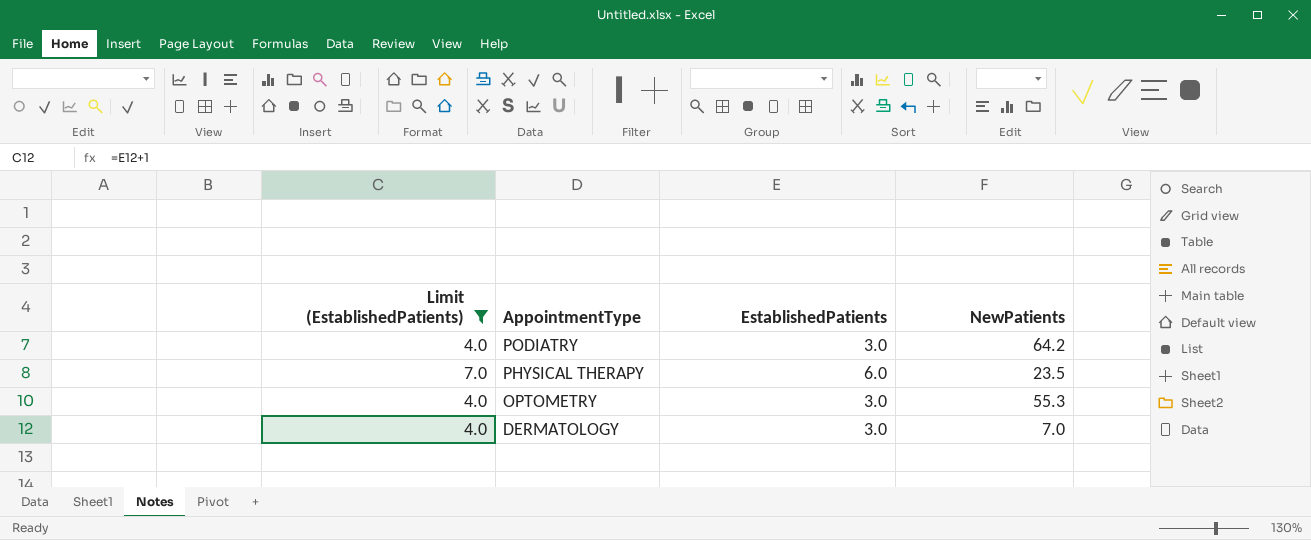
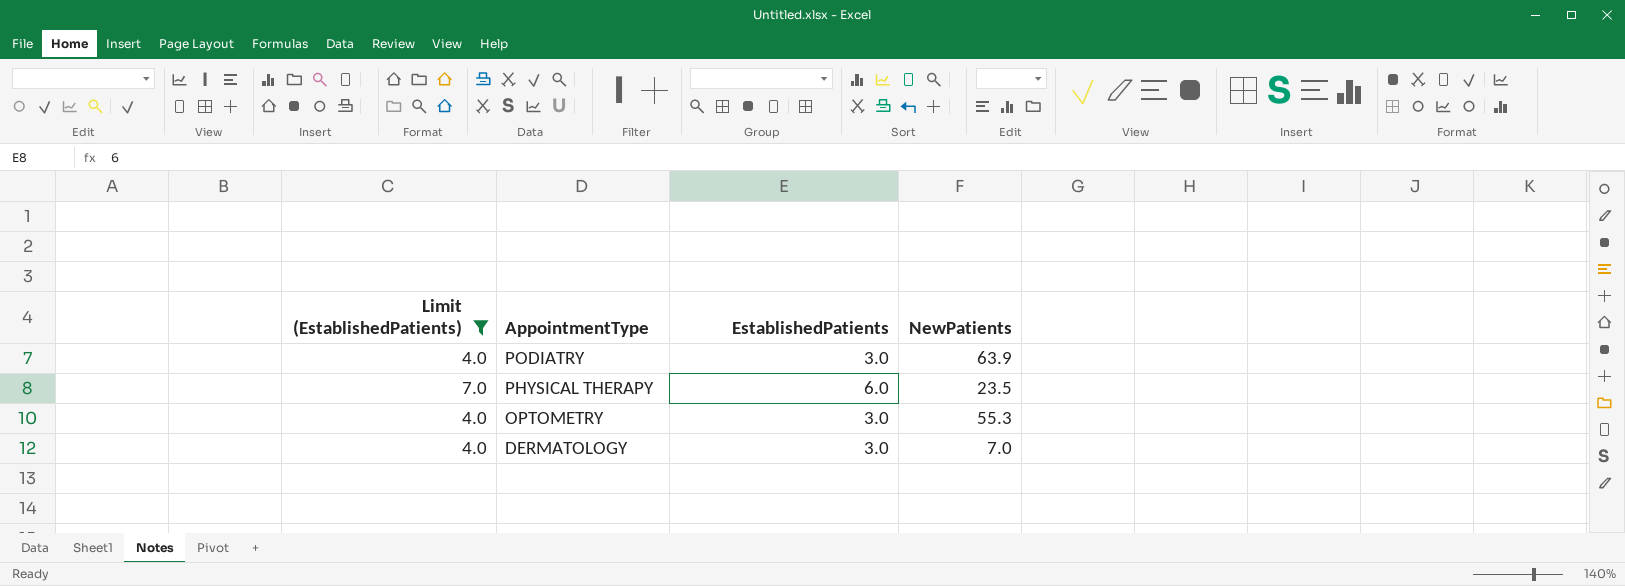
PODIATRY | NewPatients: 64.2 -> 63.9

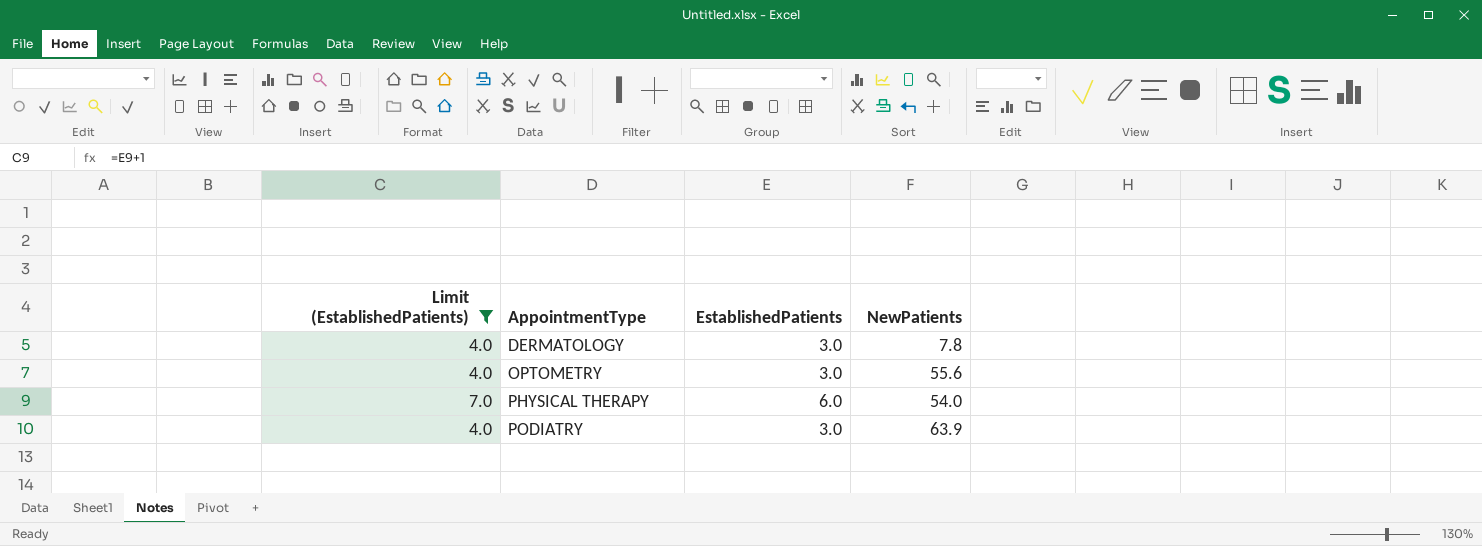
row order: AppointmentType descending -> AppointmentType ascending
DERMATOLOGY | NewPatients: 7.0 -> 7.8
OPTOMETRY | NewPatients: 55.3 -> 55.6
PHYSICAL THERAPY | NewPatients: 23.5 -> 54.0

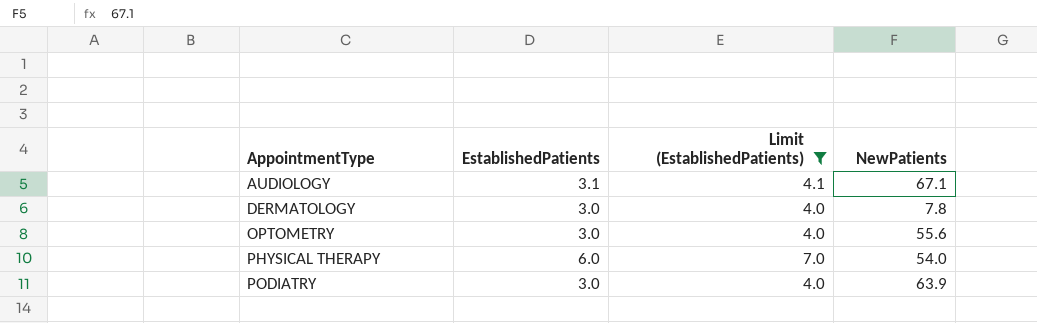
column Limit (EstablishedPatients) | position: 1 -> 3
row AUDIOLOGY: none -> 3.1 | 4.1 | 67.1

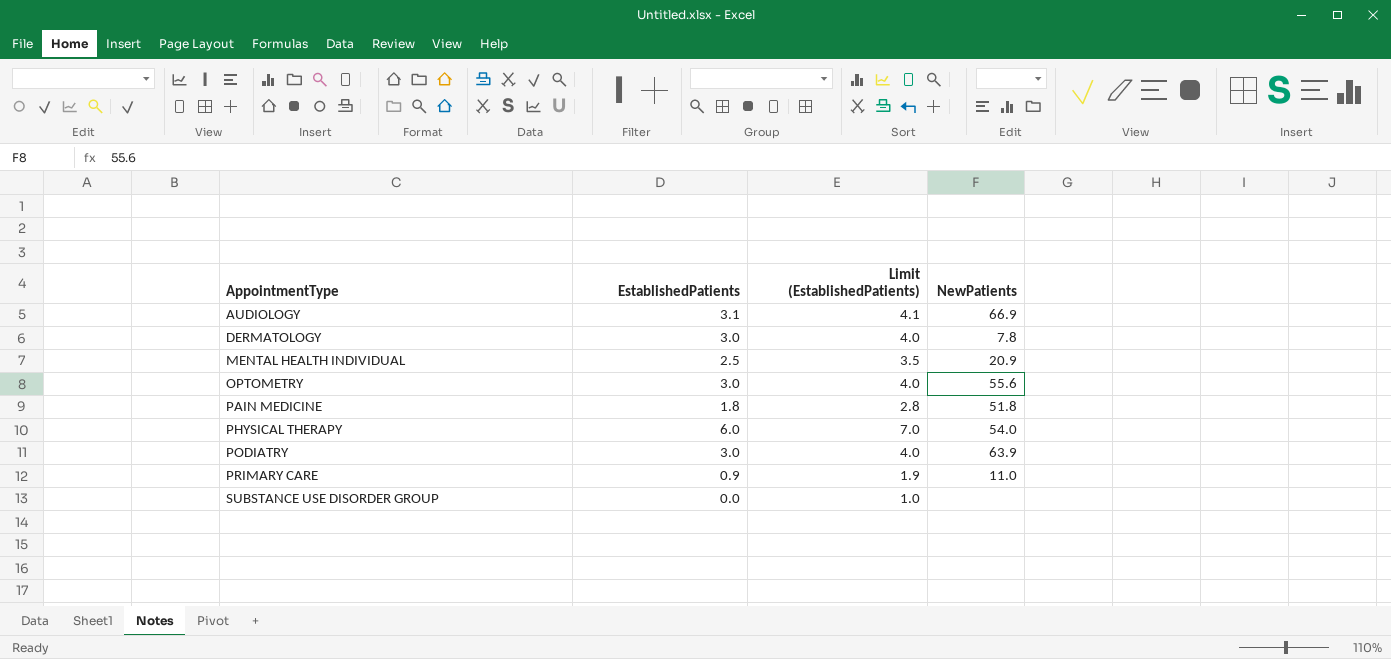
filter: Limit (EstablishedPatients) >= 4.0 -> none
AUDIOLOGY | NewPatients: 67.1 -> 66.9

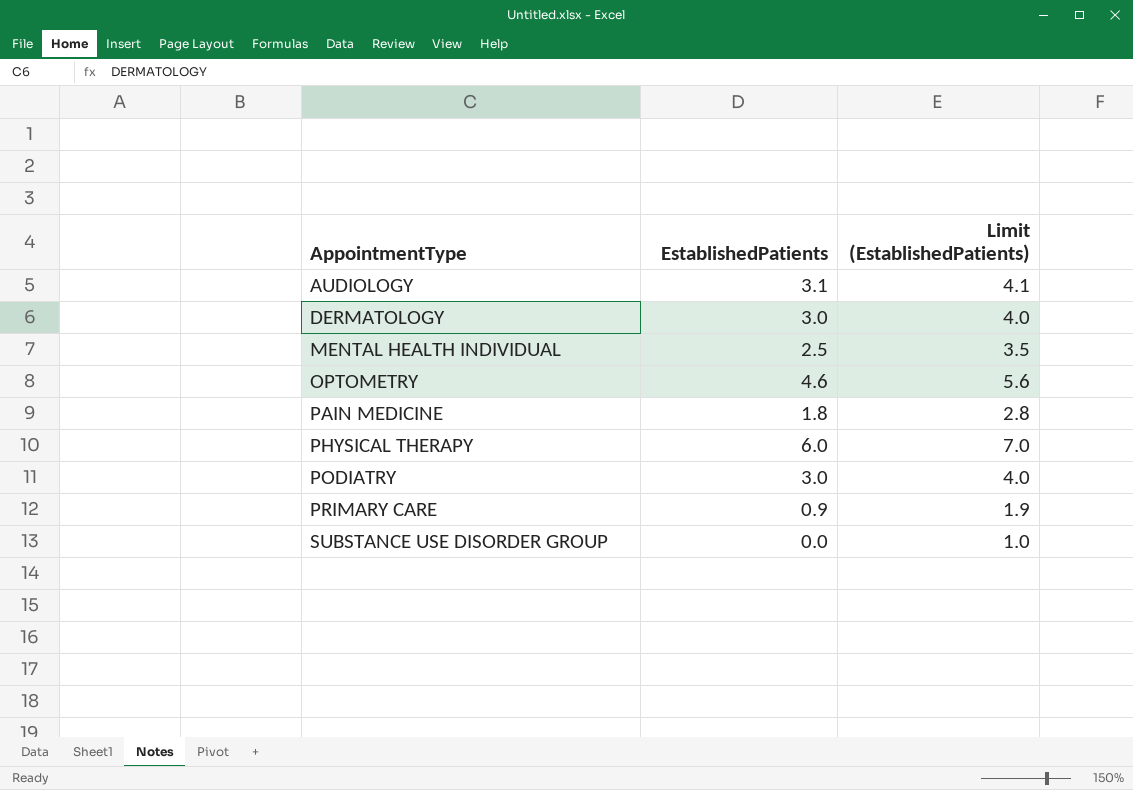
column NewPatients | position: 4 -> none
OPTOMETRY | EstablishedPatients: 3.0 -> 4.6
OPTOMETRY | Limit (EstablishedPatients): 4.0 -> 5.6

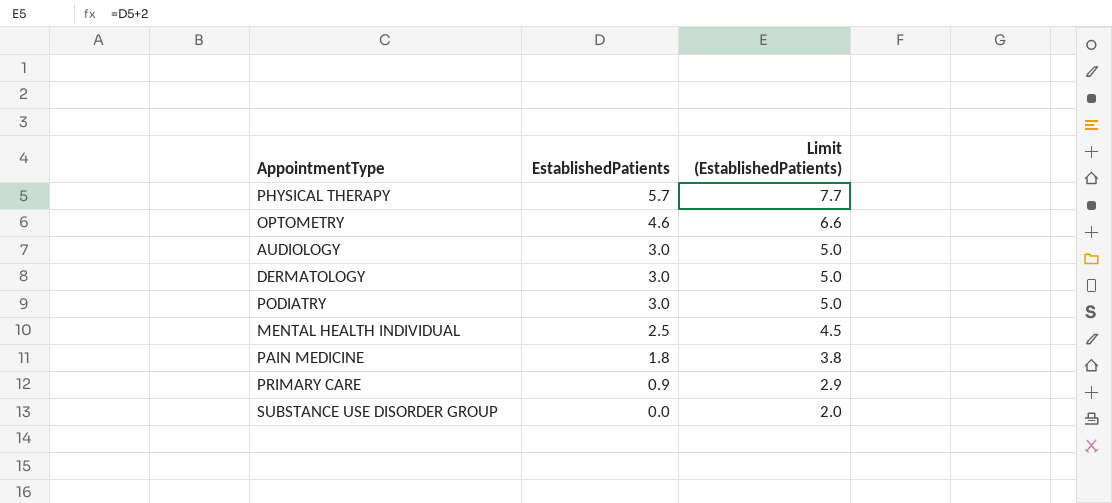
row order: AppointmentType ascending -> EstablishedPatients descending
column Limit (EstablishedPatients) | formula: [EstablishedPatients] + 1 -> [EstablishedPatients] + 2
PHYSICAL THERAPY | EstablishedPatients: 6.0 -> 5.7
AUDIOLOGY | EstablishedPatients: 3.1 -> 3.0

